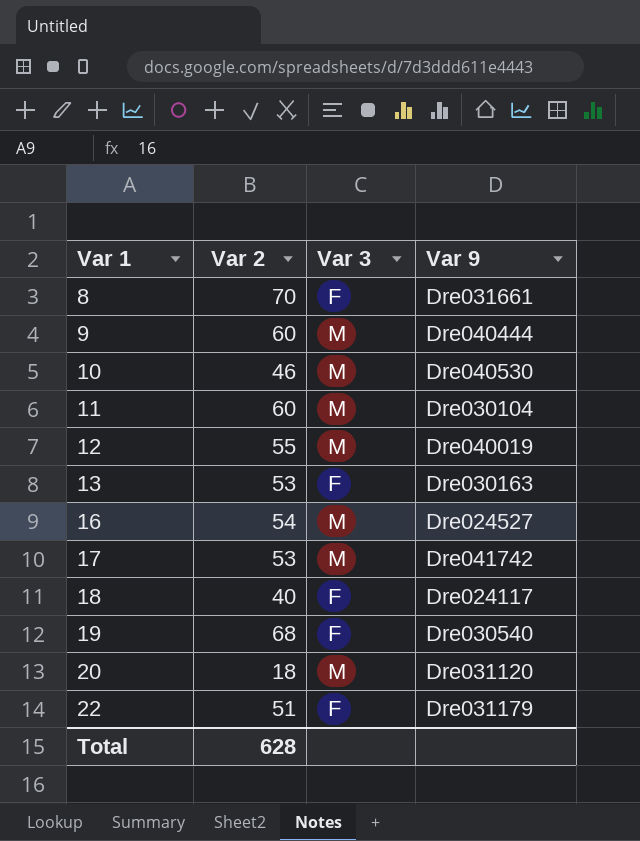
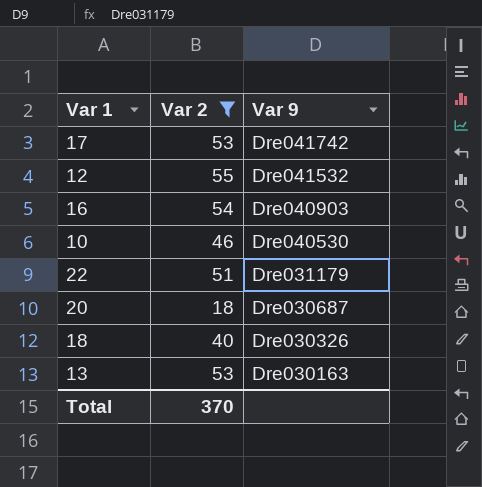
filter: none -> Var 2 <= 55
row order: Var 1 ascending -> Var 9 descending
column Var 3 | position: 3 -> none
12 | Var 9: Dre040019 -> Dre041532
16 | Var 9: Dre024527 -> Dre040903
20 | Var 9: Dre031120 -> Dre030687
18 | Var 9: Dre024117 -> Dre030326
Total | Var 2: 628 -> 370

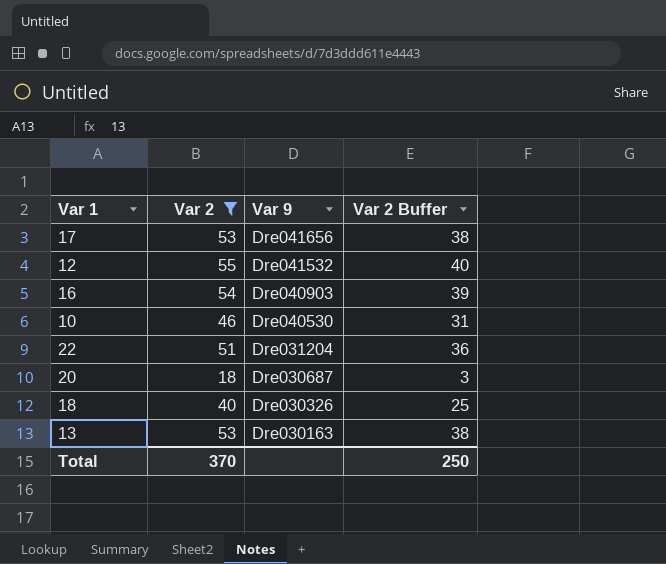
column Var 2 Buffer | formula: none -> [Var 2] - 15
17 | Var 9: Dre041742 -> Dre041656
22 | Var 9: Dre031179 -> Dre031204

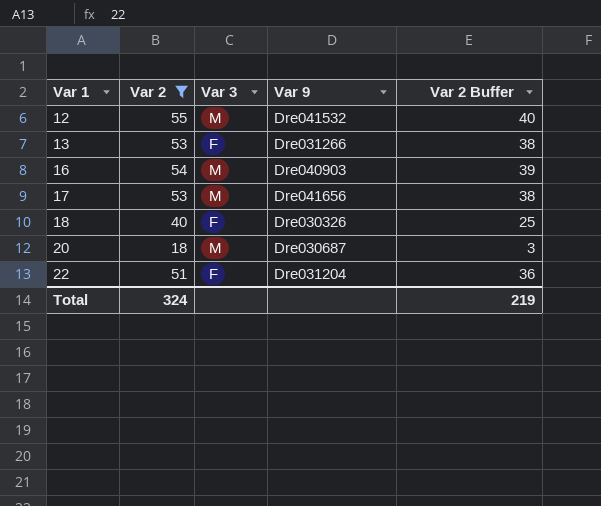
row order: Var 9 descending -> Var 1 ascending
column Var 3 | position: none -> 3
row 10: 46 | Dre040530 | 31 -> none
13 | Var 9: Dre030163 -> Dre031266
Total | Var 2: 370 -> 324
Total | Var 2 Buffer: 250 -> 219

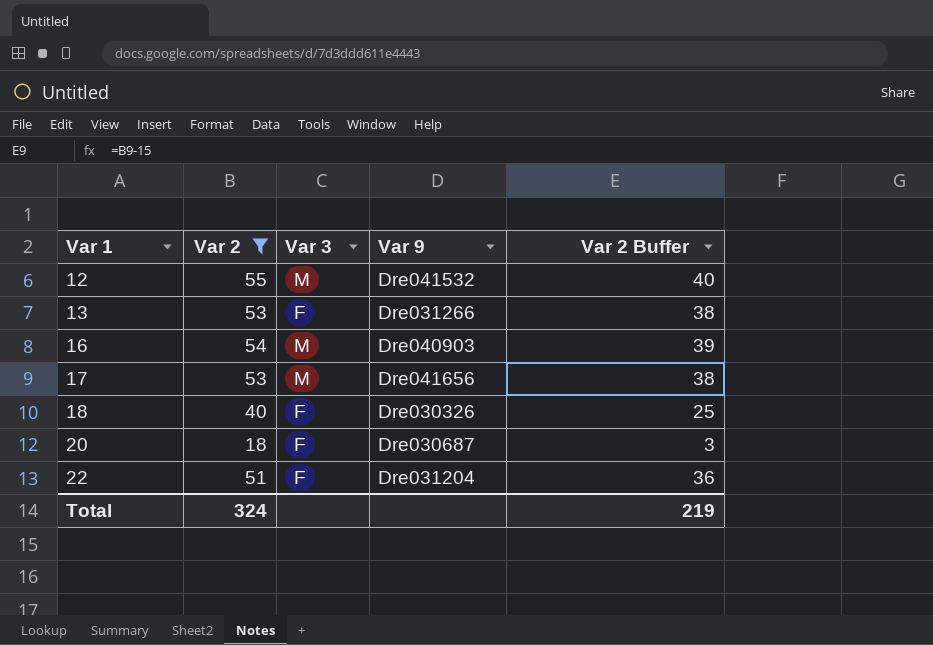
20 | Var 3: M -> F

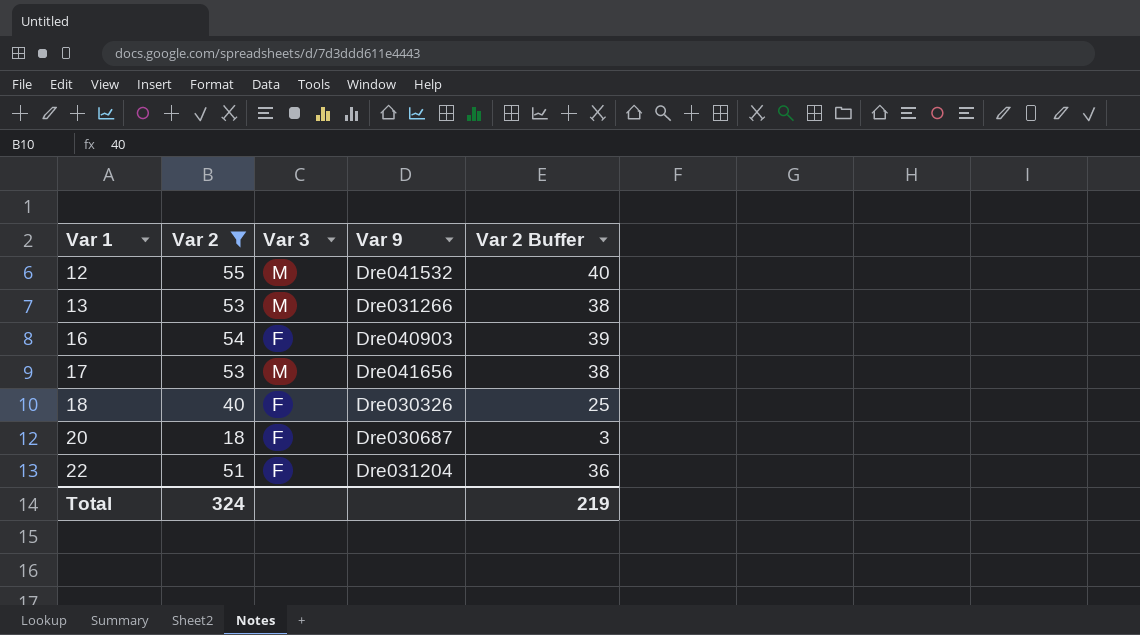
13 | Var 3: F -> M
16 | Var 3: M -> F

